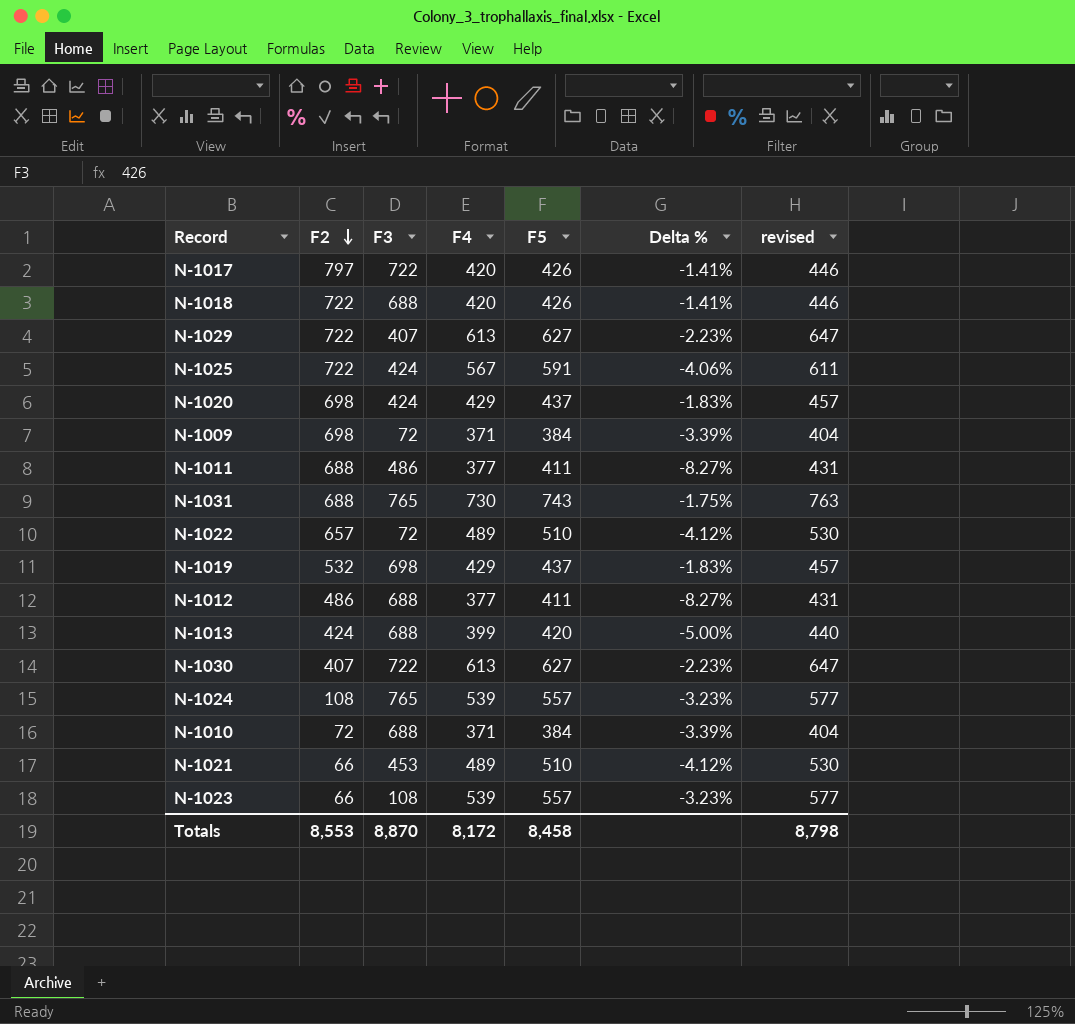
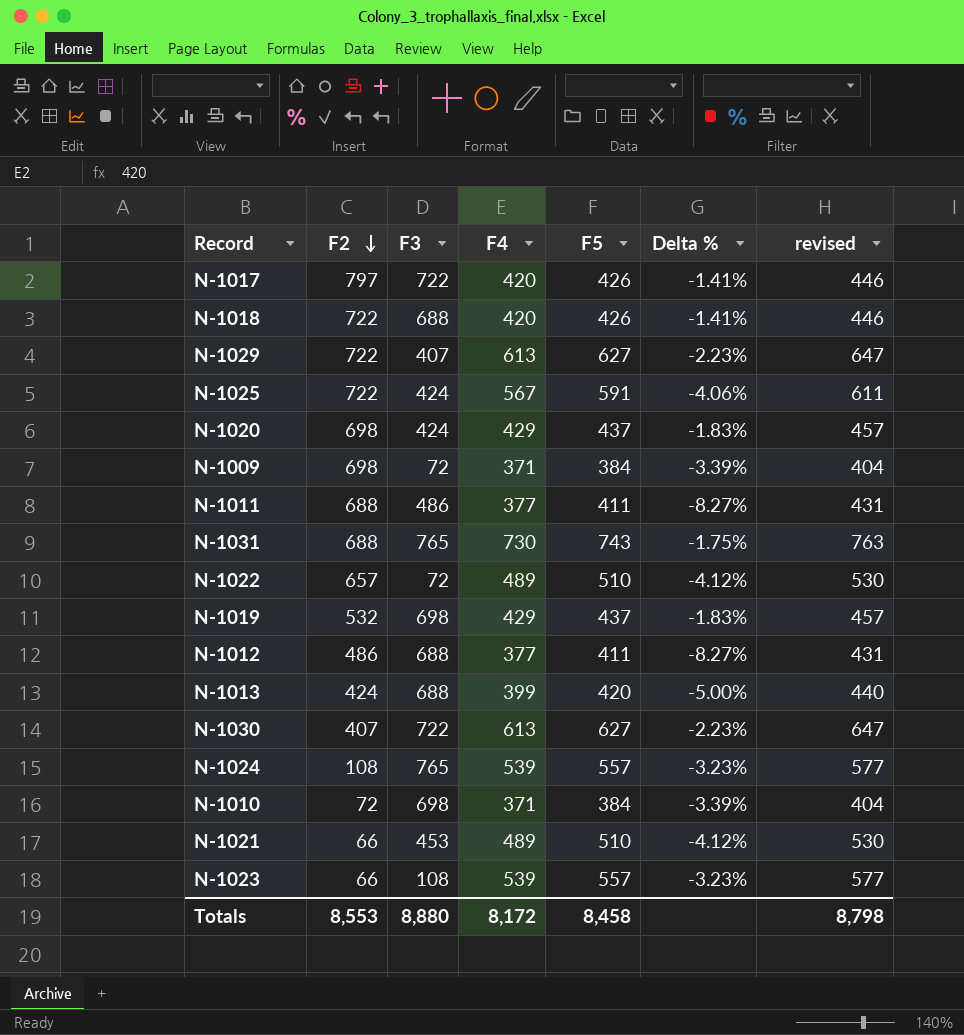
N-1010 | F3: 688 -> 698
Totals | F3: 8,870 -> 8,880

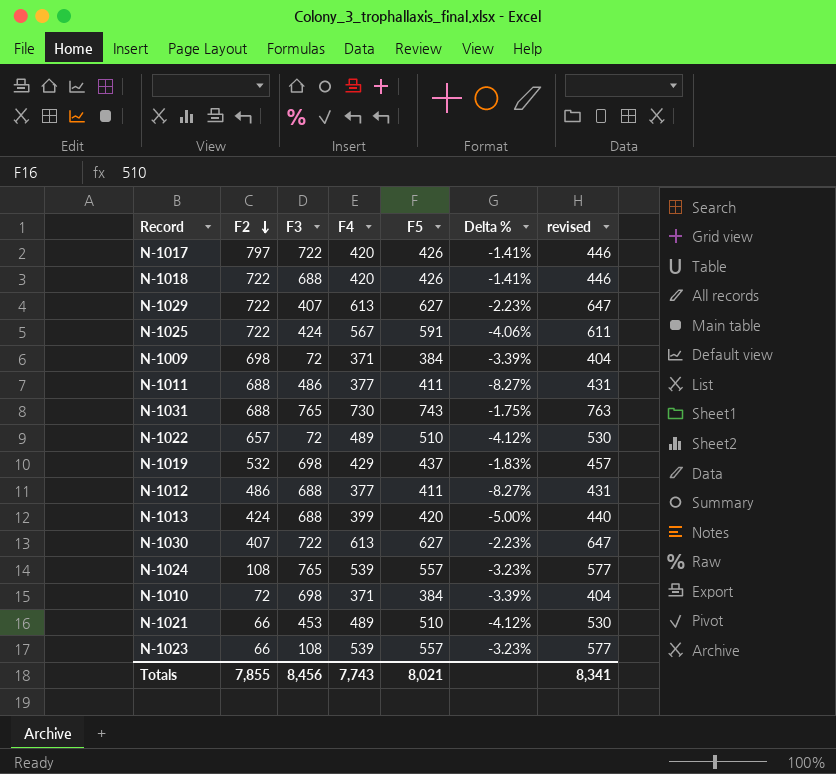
row N-1020: 698 | 424 | 429 | 437 | -1.83% | 457 -> none
Totals | F2: 8,553 -> 7,855
Totals | F3: 8,880 -> 8,456
Totals | F4: 8,172 -> 7,743
Totals | F5: 8,458 -> 8,021
Totals | revised: 8,798 -> 8,341

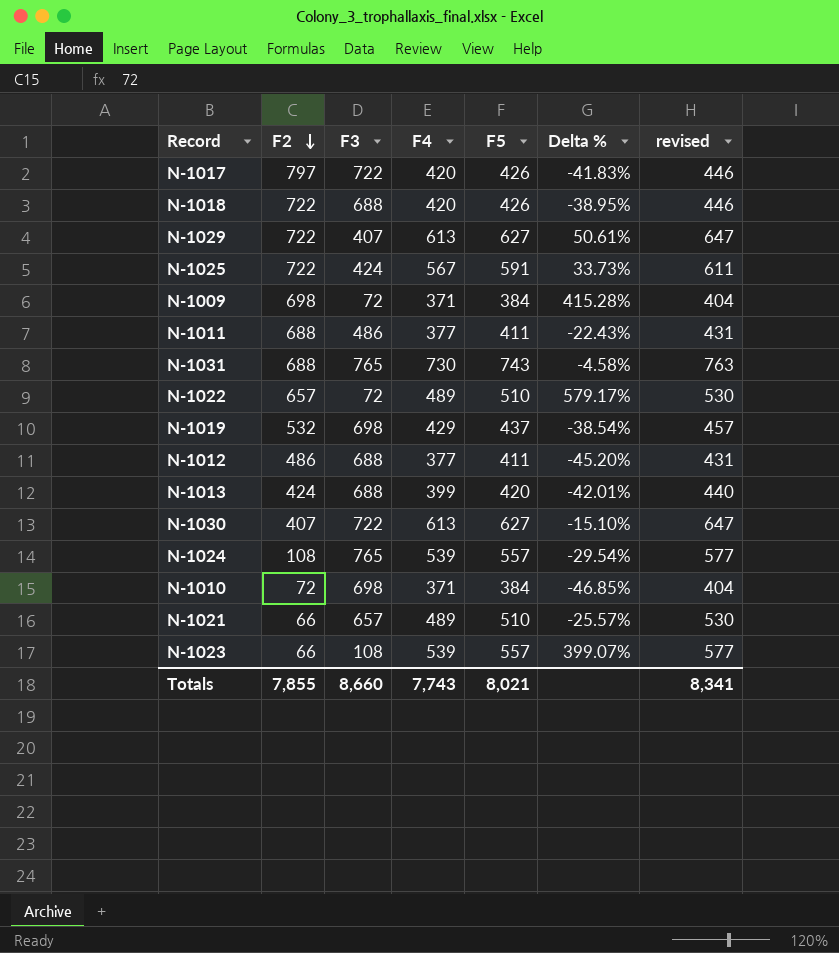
column Delta % | formula: ([F4] - [F5]) / [F5] -> ([F4] - [F3]) / [F3]
N-1021 | F3: 453 -> 657
Totals | F3: 8,456 -> 8,660

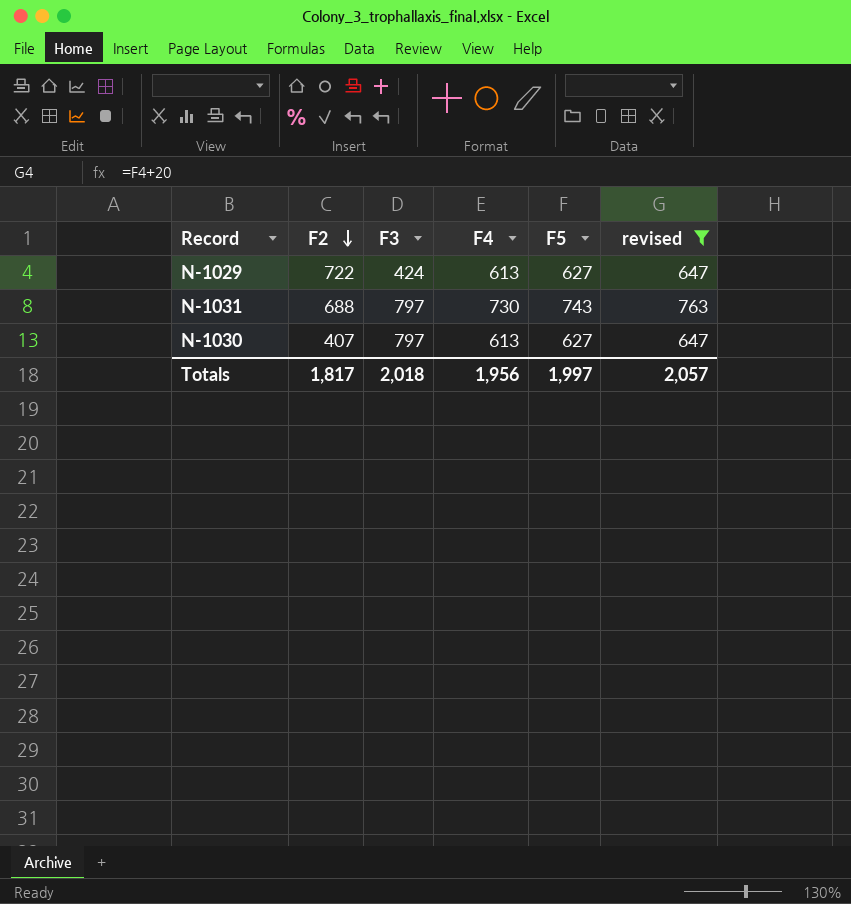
filter: none -> revised >= 647
column Delta % | formula: ([F4] - [F3]) / [F3] -> none
N-1029 | F3: 407 -> 424
N-1031 | F3: 765 -> 797
N-1030 | F3: 722 -> 797
Totals | F2: 7,855 -> 1,817
Totals | F3: 8,660 -> 2,018
Totals | F4: 7,743 -> 1,956
Totals | F5: 8,021 -> 1,997
Totals | revised: 8,341 -> 2,057

